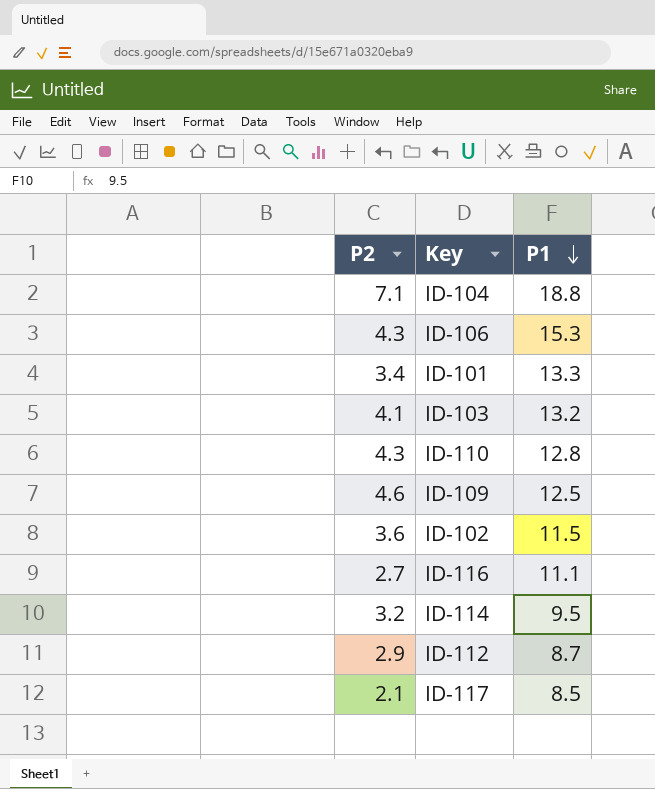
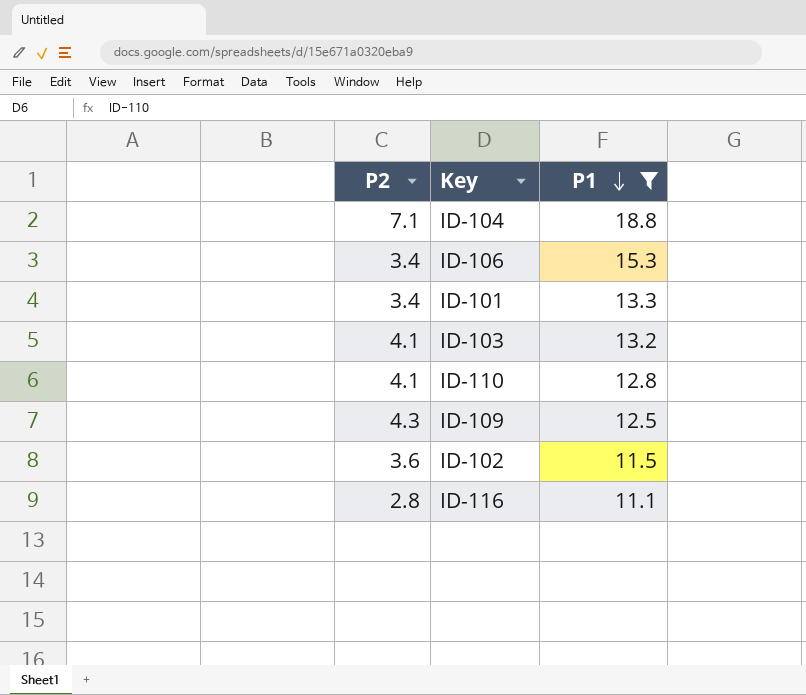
filter: none -> P1 >= 11.1
ID-106 | P2: 4.3 -> 3.4
ID-110 | P2: 4.3 -> 4.1
ID-109 | P2: 4.6 -> 4.3
ID-116 | P2: 2.7 -> 2.8

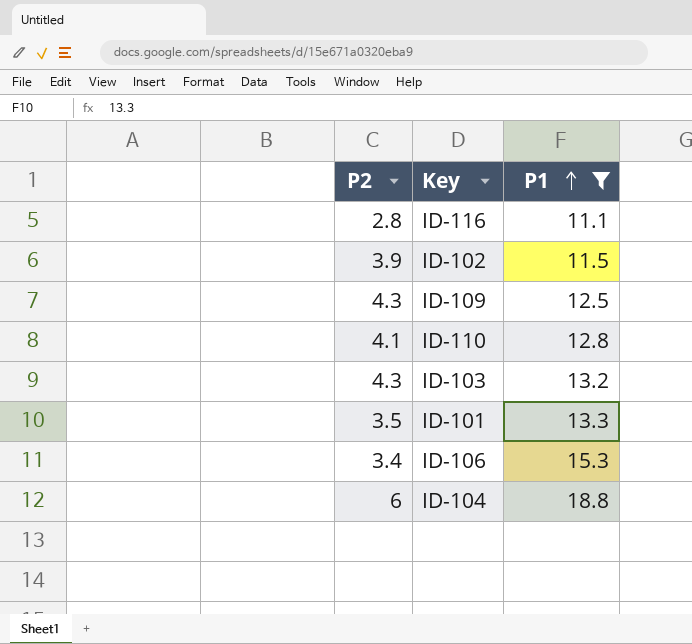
row order: P1 descending -> P1 ascending
ID-102 | P2: 3.6 -> 3.9
ID-103 | P2: 4.1 -> 4.3
ID-101 | P2: 3.4 -> 3.5
ID-104 | P2: 7.1 -> 6

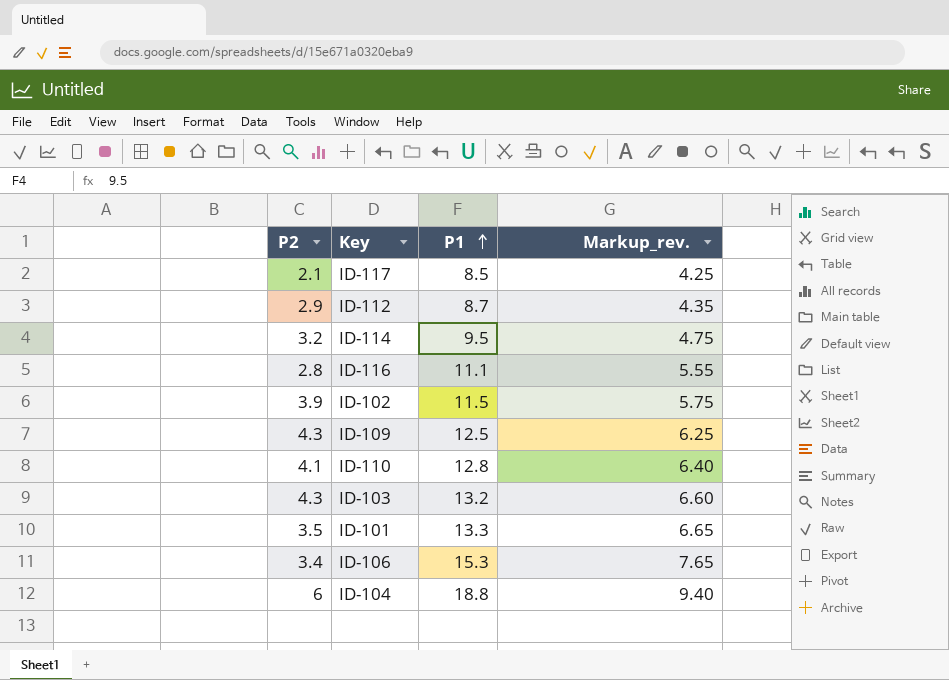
filter: P1 >= 11.1 -> none
column Markup_rev. | formula: none -> [P1] * 0.5

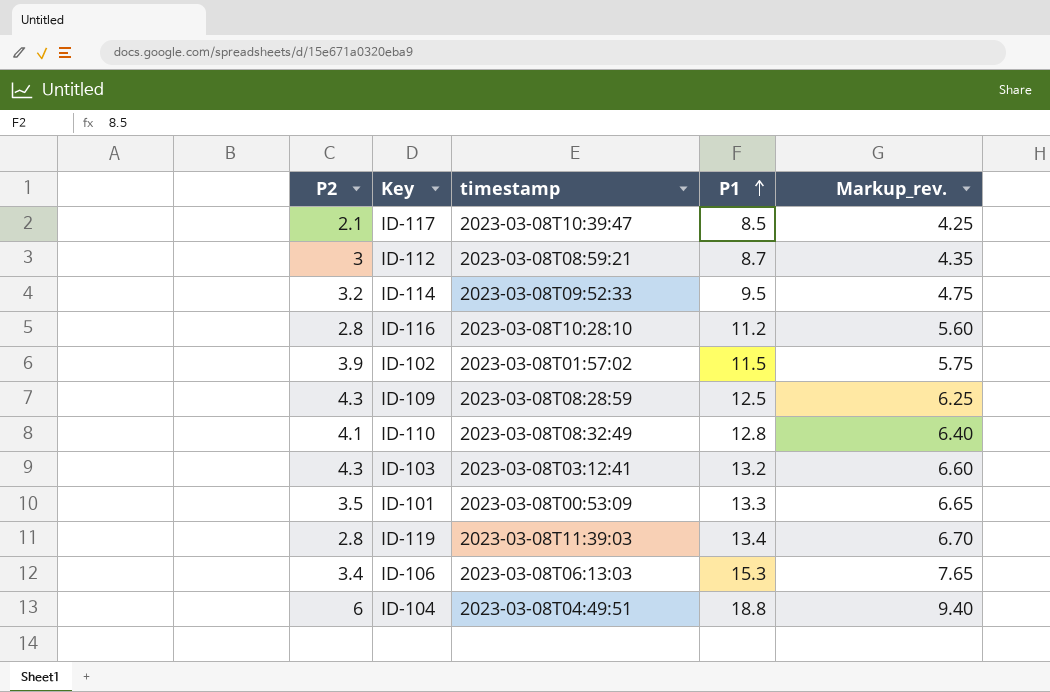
column timestamp | position: none -> 3
ID-112 | P2: 2.9 -> 3
ID-116 | P1: 11.1 -> 11.2
ID-116 | Markup_rev.: 5.55 -> 5.60
row ID-119: none -> 2.8 | 2023-03-08T11:39:03 | 13.4 | 6.70

